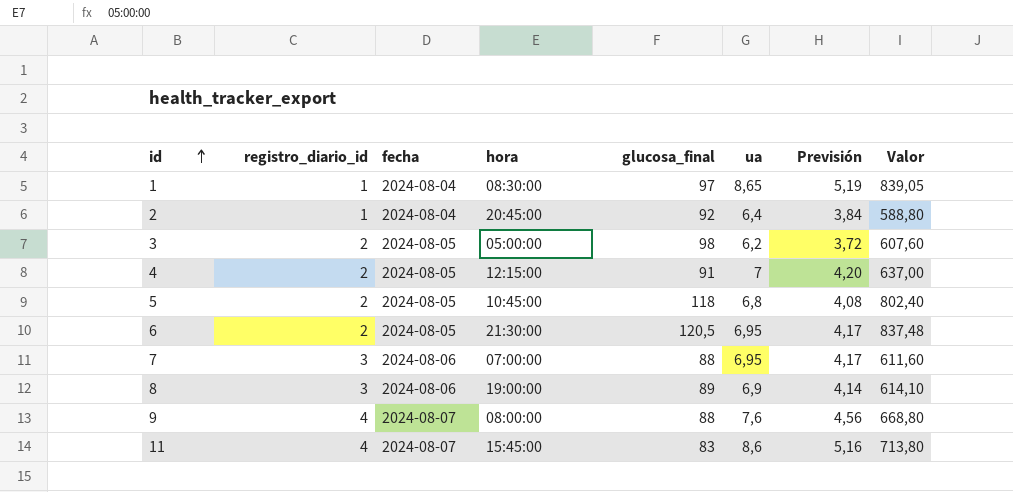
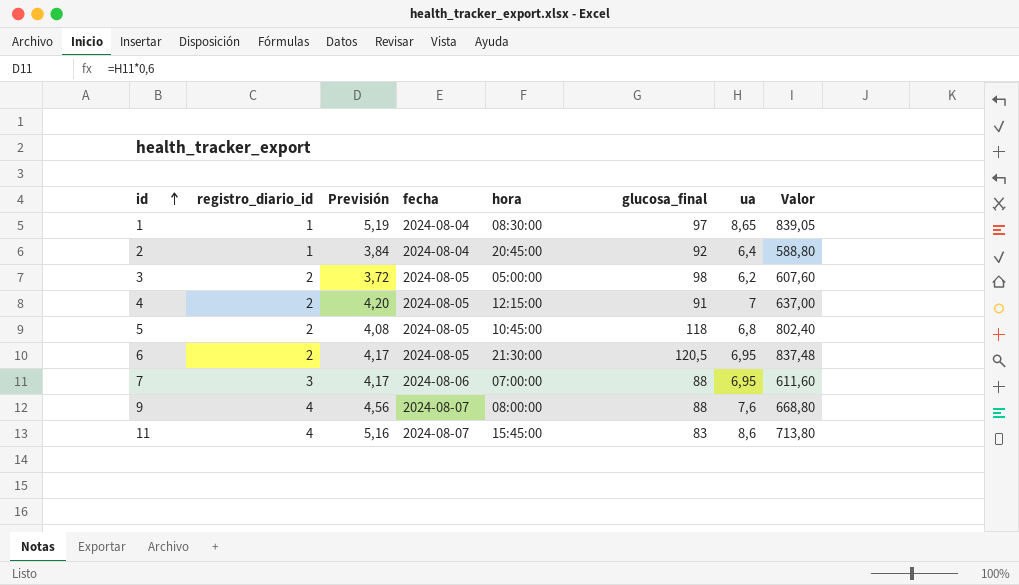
column Previsión | position: 7 -> 3
row 8: 3 | 2024-08-06 | 19:00:00 | 89 | 6,9 | 4,14 | 614,10 -> none

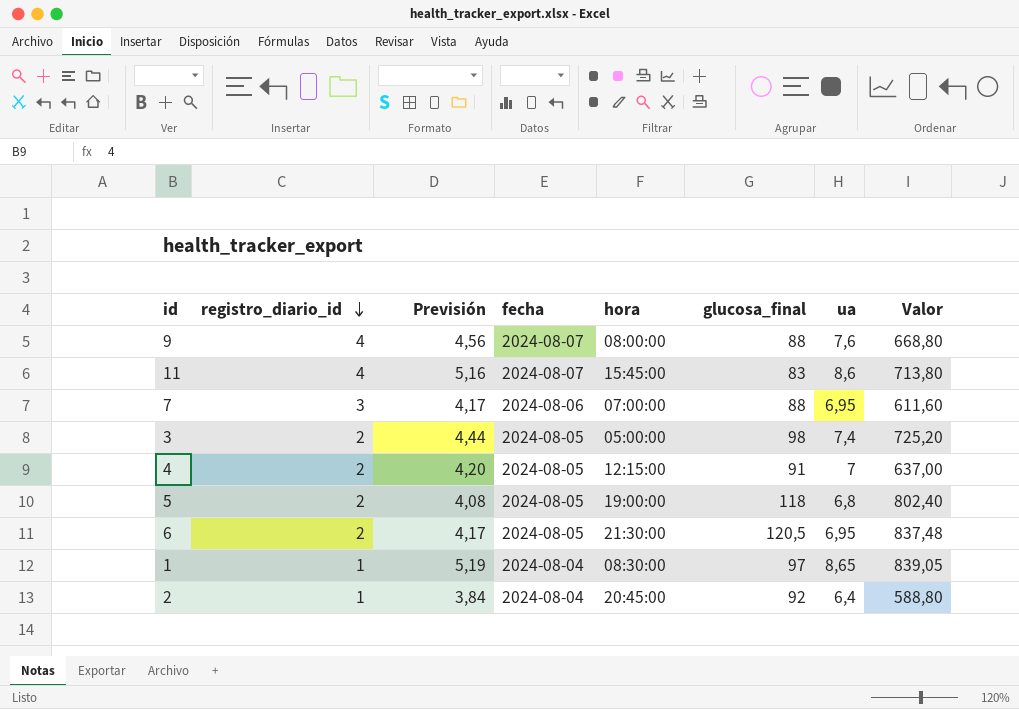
row order: id ascending -> registro_diario_id descending
3 | Previsión: 3,72 -> 4,44
3 | ua: 6,2 -> 7,4
3 | Valor: 607,60 -> 725,20
5 | hora: 10:45:00 -> 19:00:00

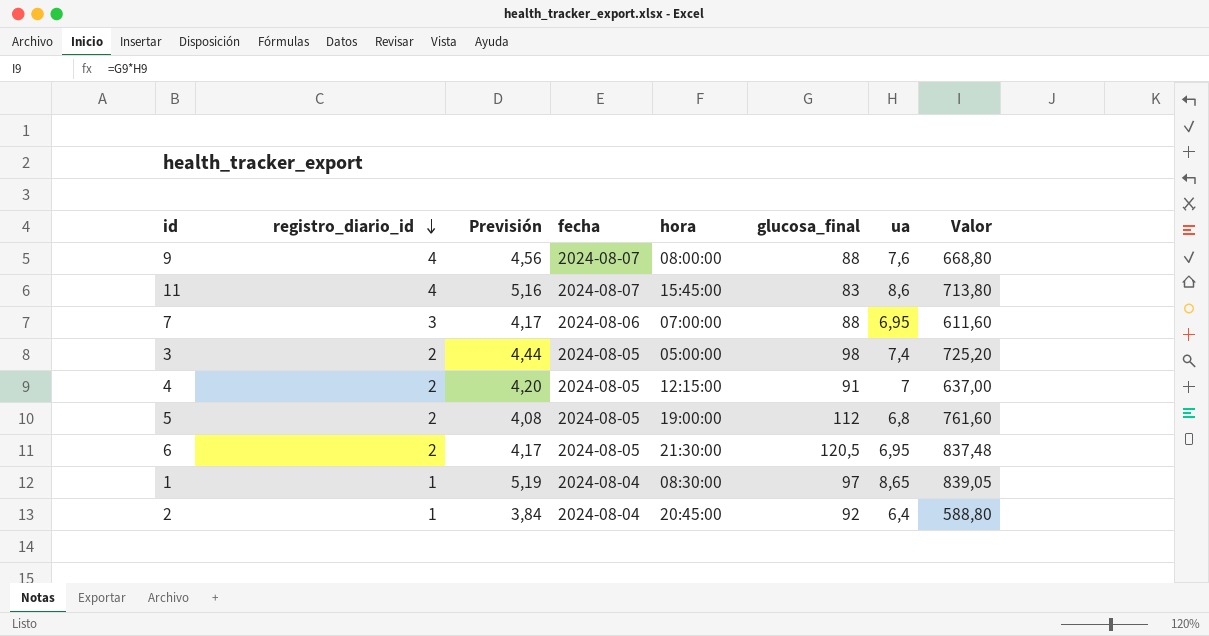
5 | glucosa_final: 118 -> 112
5 | Valor: 802,40 -> 761,60

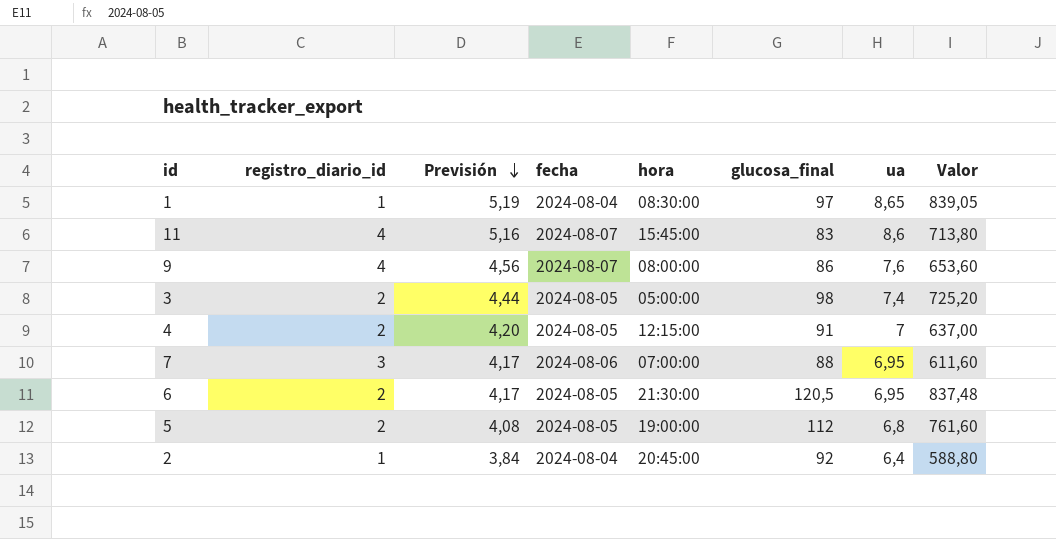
row order: registro_diario_id descending -> Previsión descending
9 | glucosa_final: 88 -> 86
9 | Valor: 668,80 -> 653,60

